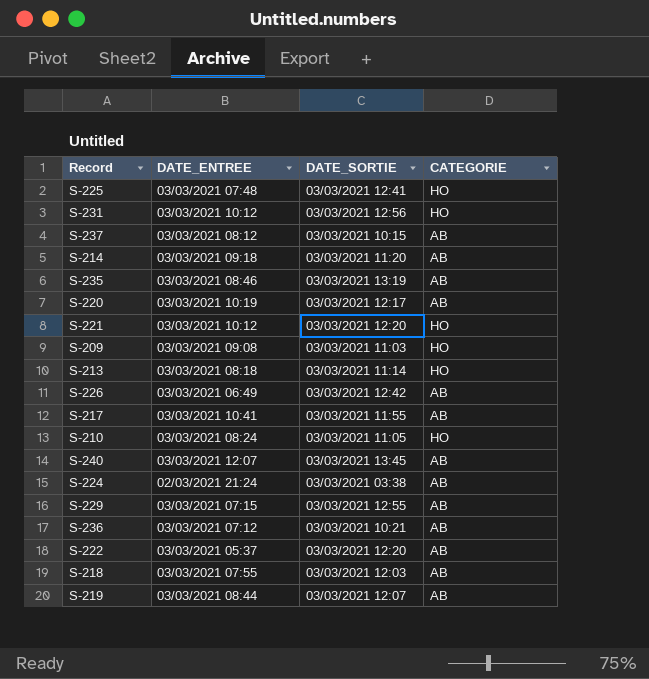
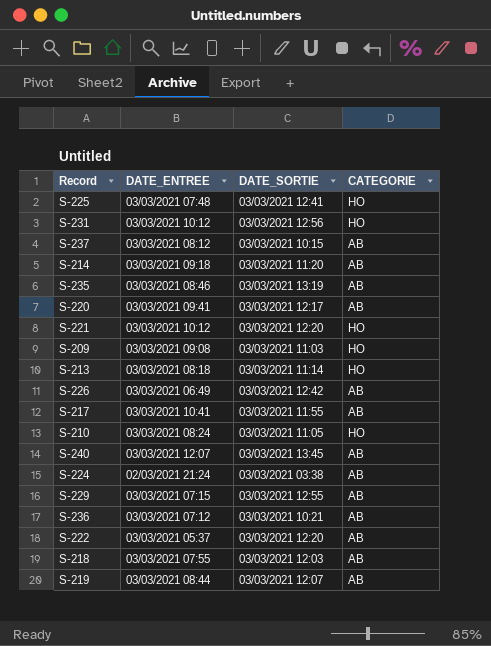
S-220 | DATE_ENTREE: 03/03/2021 10:19 -> 03/03/2021 09:41

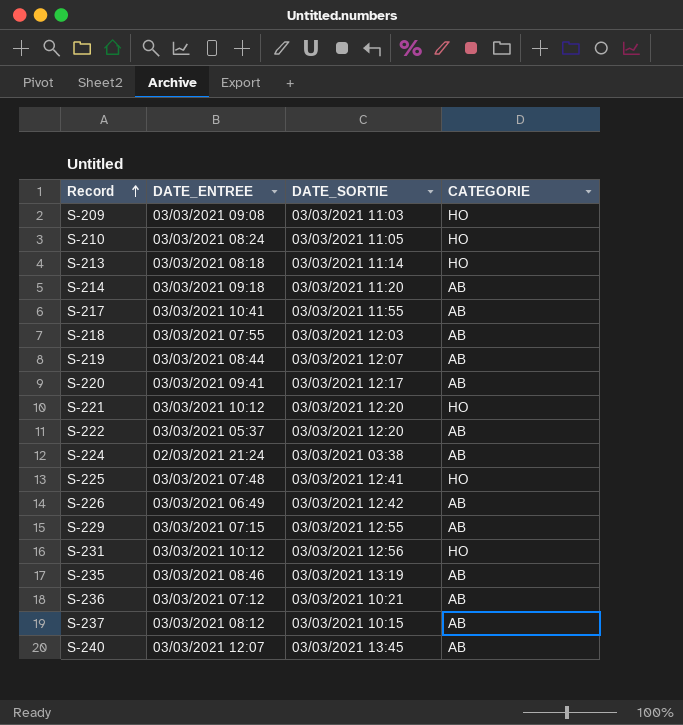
row order: none -> Record ascending

